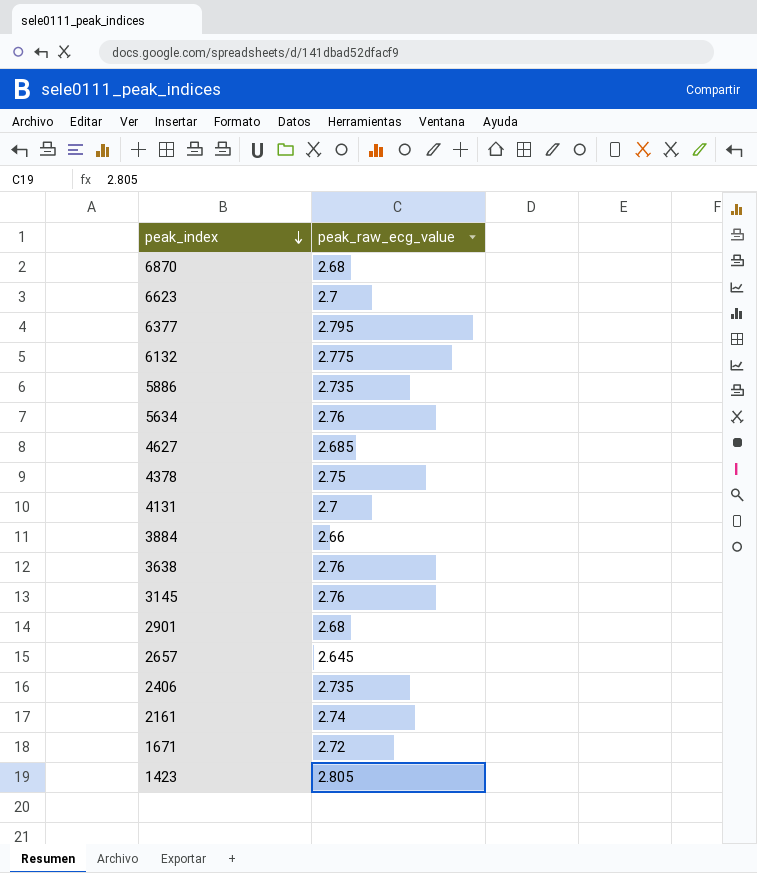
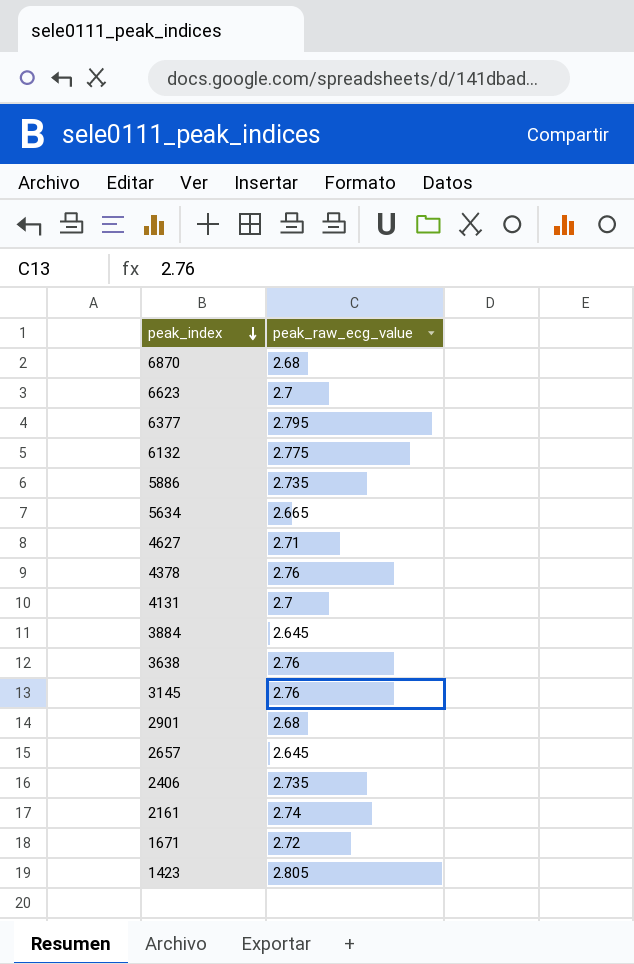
5634 | peak_raw_ecg_value: 2.76 -> 2.665
4627 | peak_raw_ecg_value: 2.685 -> 2.71
4378 | peak_raw_ecg_value: 2.75 -> 2.76
3884 | peak_raw_ecg_value: 2.66 -> 2.645

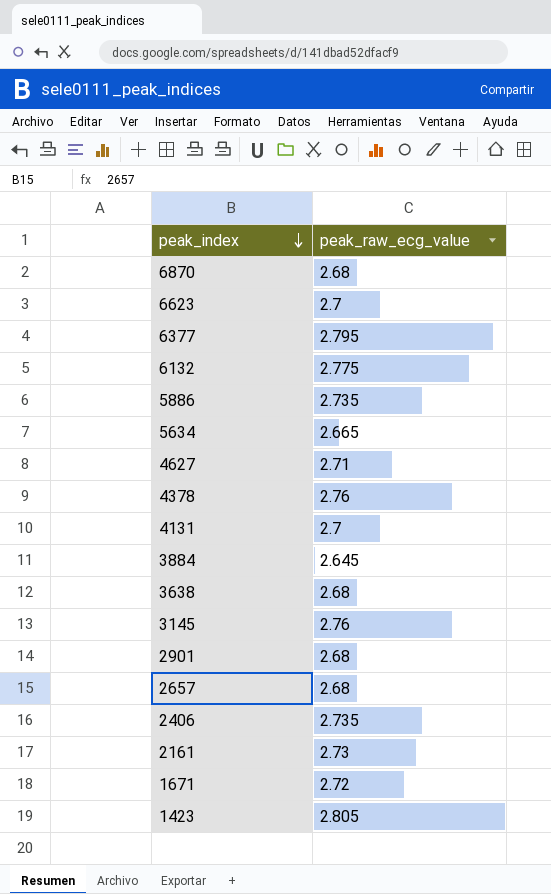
3638 | peak_raw_ecg_value: 2.76 -> 2.68
2657 | peak_raw_ecg_value: 2.645 -> 2.68
2161 | peak_raw_ecg_value: 2.74 -> 2.73

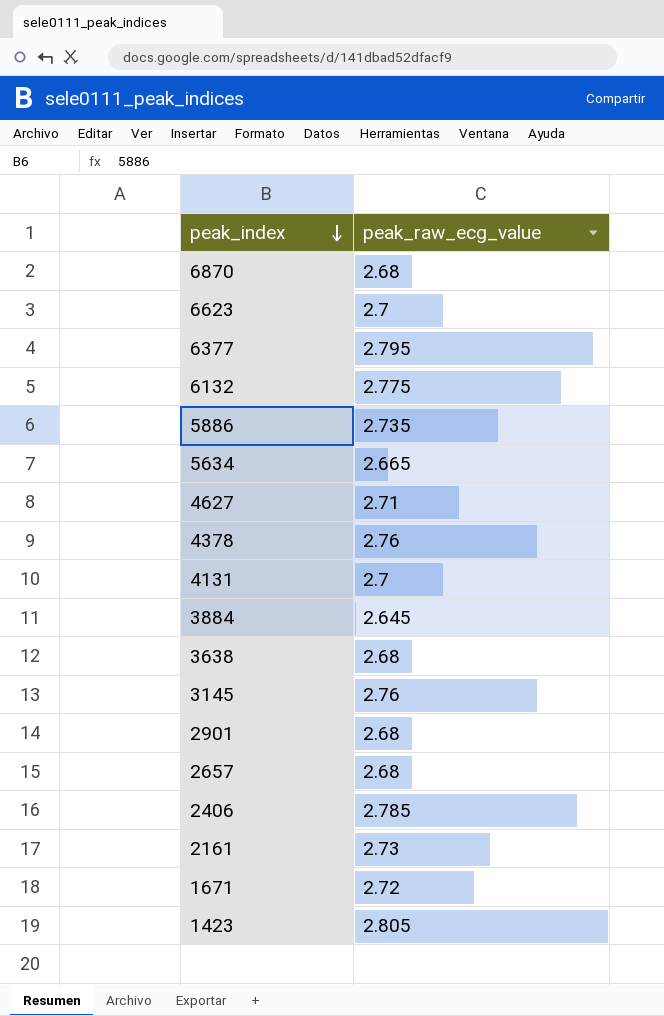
2406 | peak_raw_ecg_value: 2.735 -> 2.785

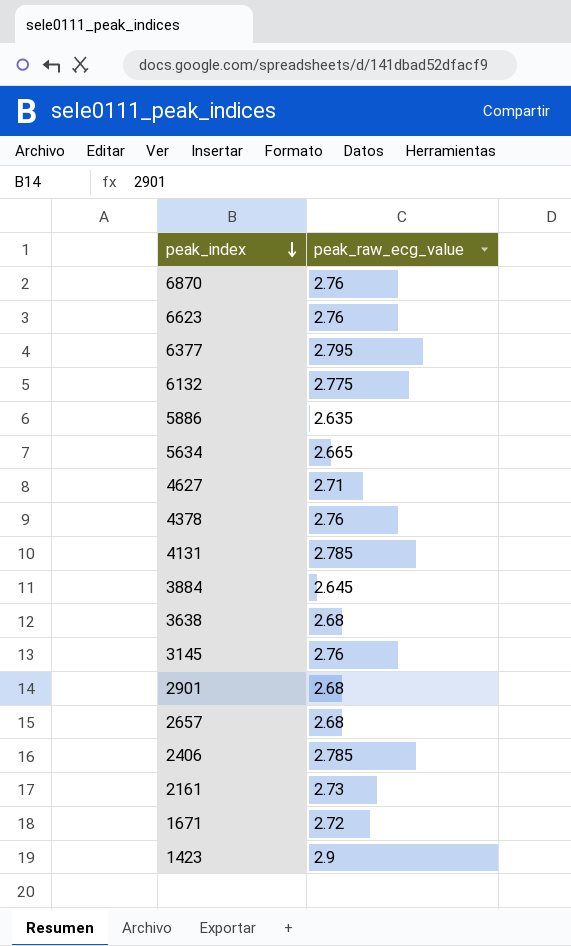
6870 | peak_raw_ecg_value: 2.68 -> 2.76
6623 | peak_raw_ecg_value: 2.7 -> 2.76
5886 | peak_raw_ecg_value: 2.735 -> 2.635
4131 | peak_raw_ecg_value: 2.7 -> 2.785
1423 | peak_raw_ecg_value: 2.805 -> 2.9

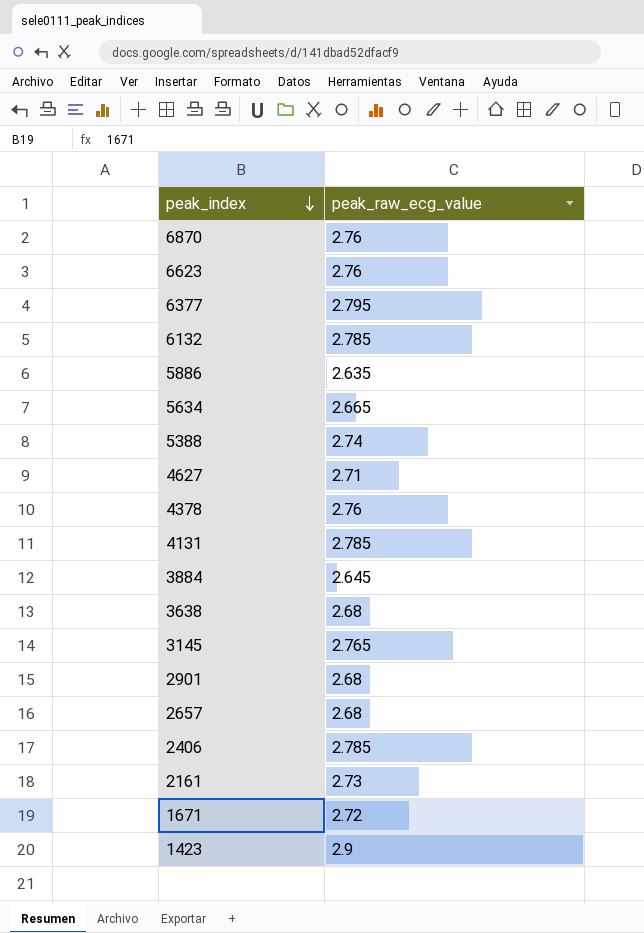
6132 | peak_raw_ecg_value: 2.775 -> 2.785
row 5388: none -> 2.74
3145 | peak_raw_ecg_value: 2.76 -> 2.765

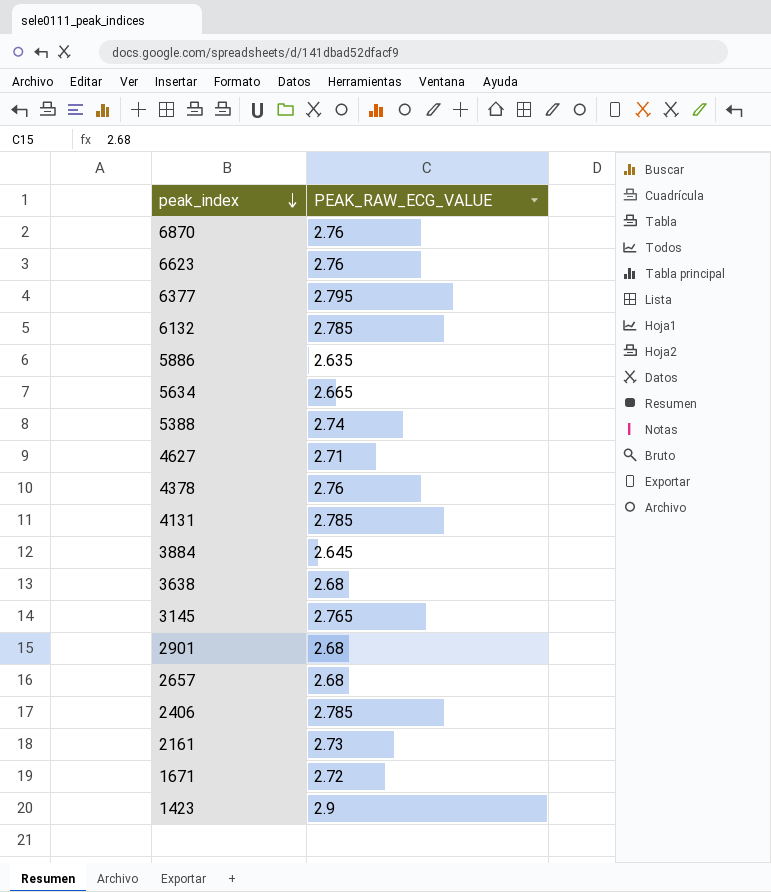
column name: peak_raw_ecg_value -> PEAK_RAW_ECG_VALUE

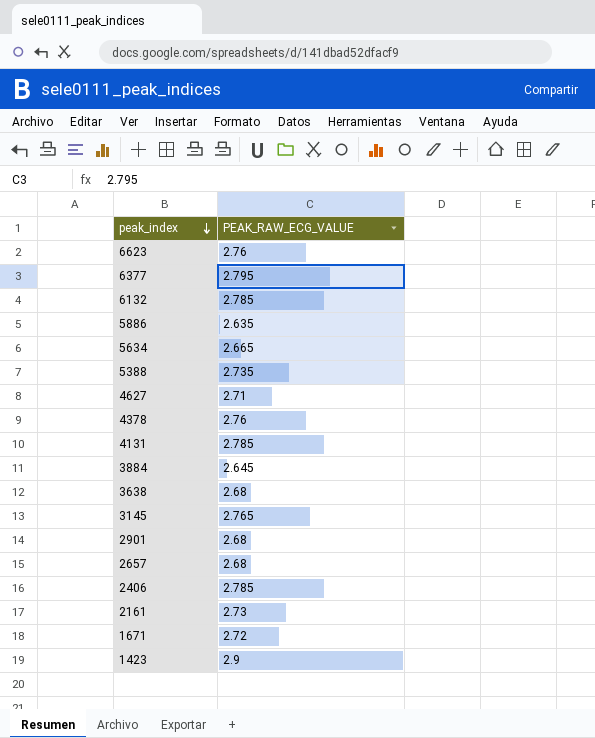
row 6870: 2.76 -> none
5388 | PEAK_RAW_ECG_VALUE: 2.74 -> 2.735

